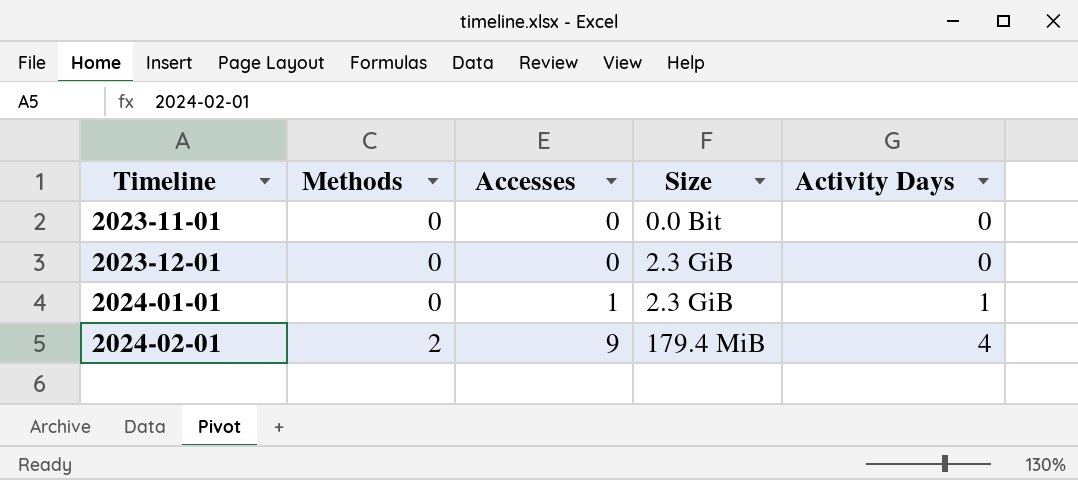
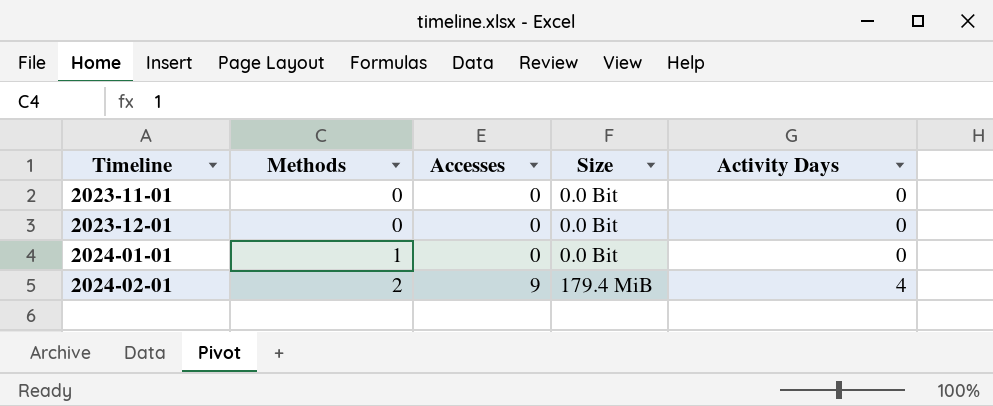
2023-12-01 | Size: 2.3 GiB -> 0.0 Bit
2024-01-01 | Methods: 0 -> 1
2024-01-01 | Accesses: 1 -> 0
2024-01-01 | Size: 2.3 GiB -> 0.0 Bit
2024-01-01 | Activity Days: 1 -> 0

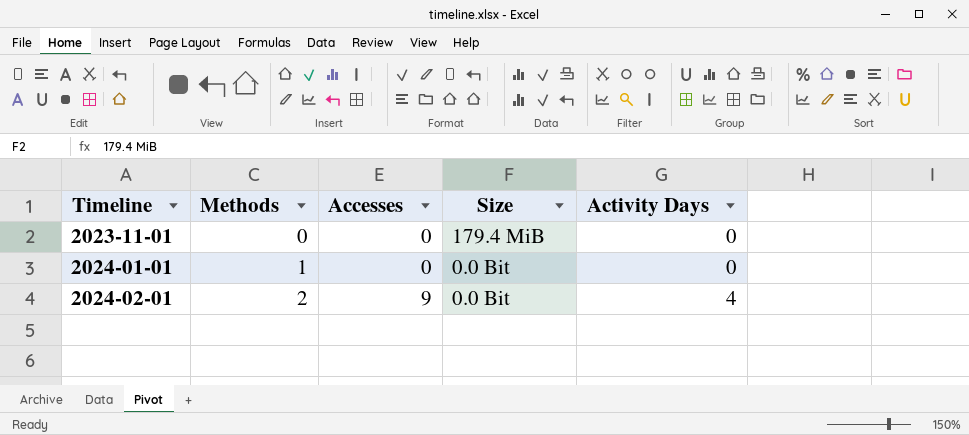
row 2023-12-01: 0 | 0 | 0.0 Bit | 0 -> none
2023-11-01 | Size: 0.0 Bit -> 179.4 MiB
2024-02-01 | Size: 179.4 MiB -> 0.0 Bit

